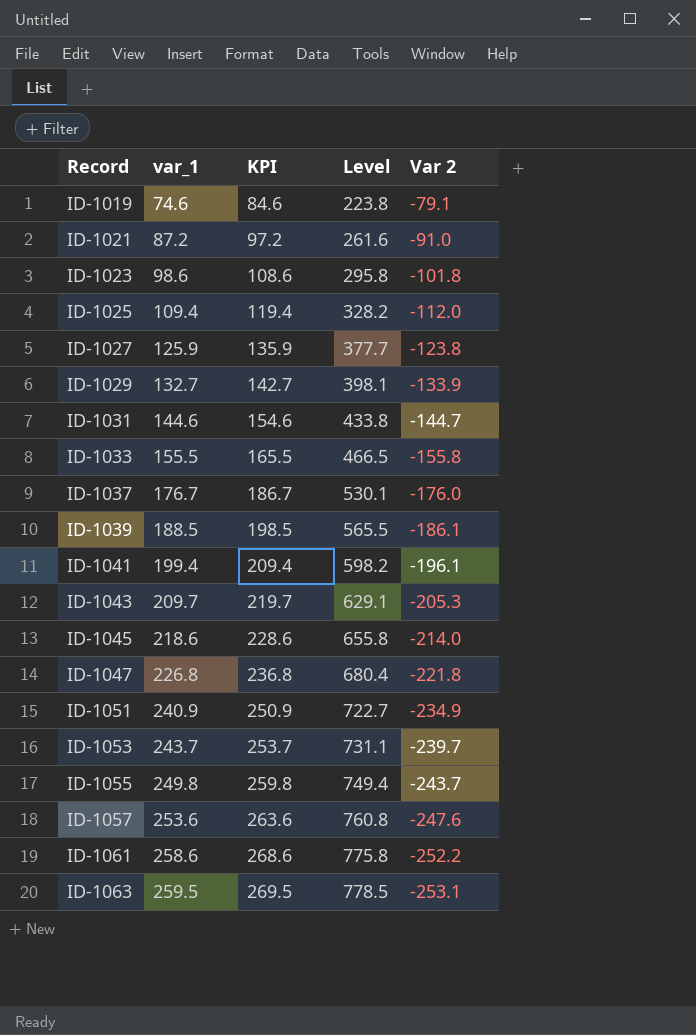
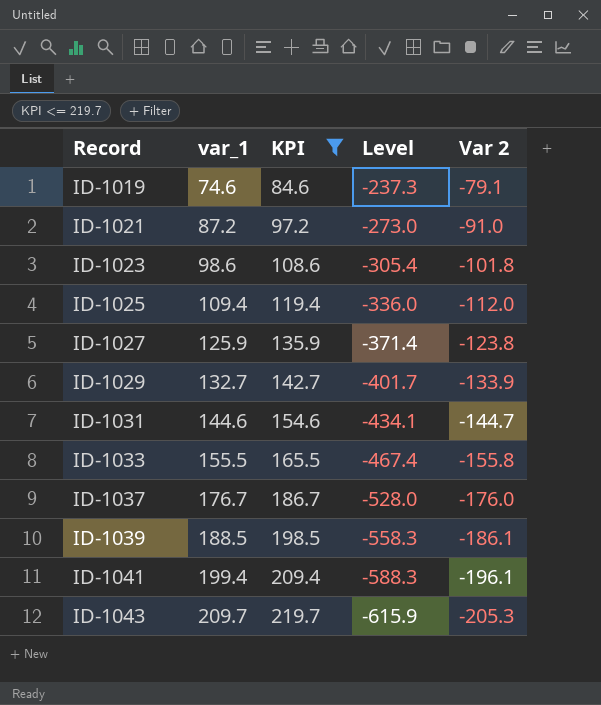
filter: none -> KPI <= 219.7
column Level | formula: [var_1] * 3 -> [Var 2] * 3

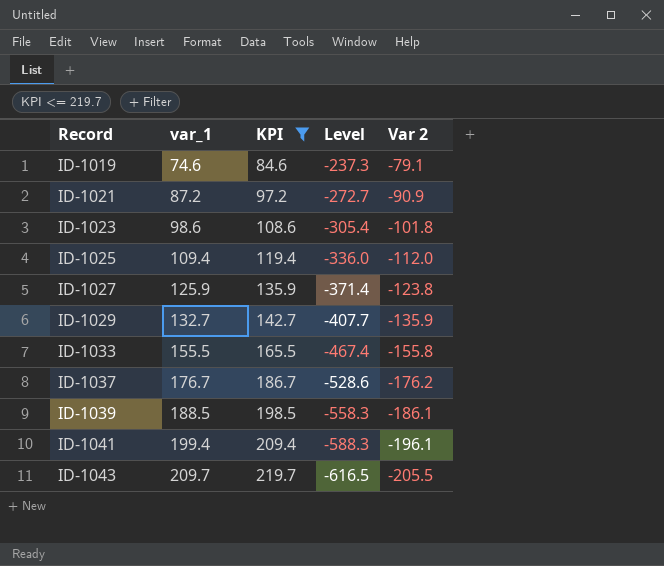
row ID-1031: 144.6 | 154.6 | -434.1 | -144.7 -> none
ID-1021 | Level: -273.0 -> -272.7
ID-1021 | Var 2: -91.0 -> -90.9
ID-1029 | Level: -401.7 -> -407.7
ID-1029 | Var 2: -133.9 -> -135.9
ID-1037 | Level: -528.0 -> -528.6
ID-1037 | Var 2: -176.0 -> -176.2
ID-1043 | Level: -615.9 -> -616.5
ID-1043 | Var 2: -205.3 -> -205.5

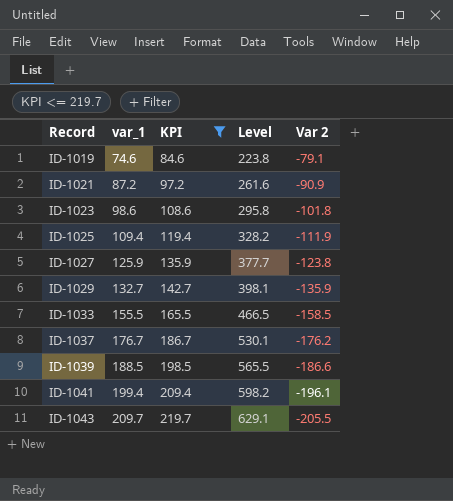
column Level | formula: [Var 2] * 3 -> [var_1] * 3
ID-1025 | Var 2: -112.0 -> -111.9
ID-1033 | Var 2: -155.8 -> -158.5
ID-1039 | Var 2: -186.1 -> -186.6

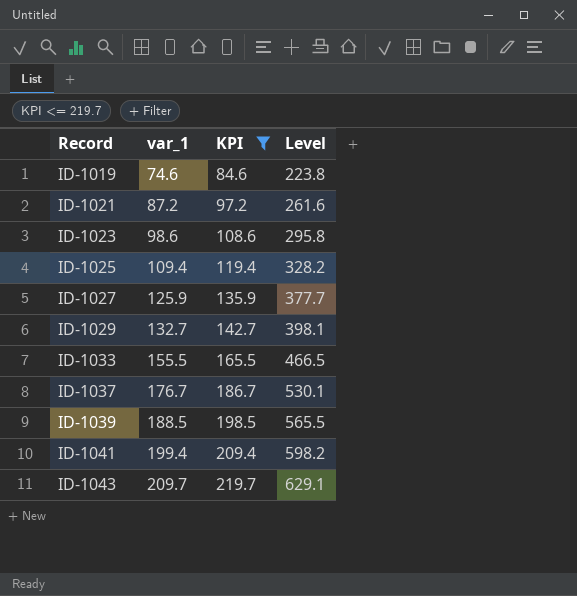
column Var 2 | position: 5 -> none

